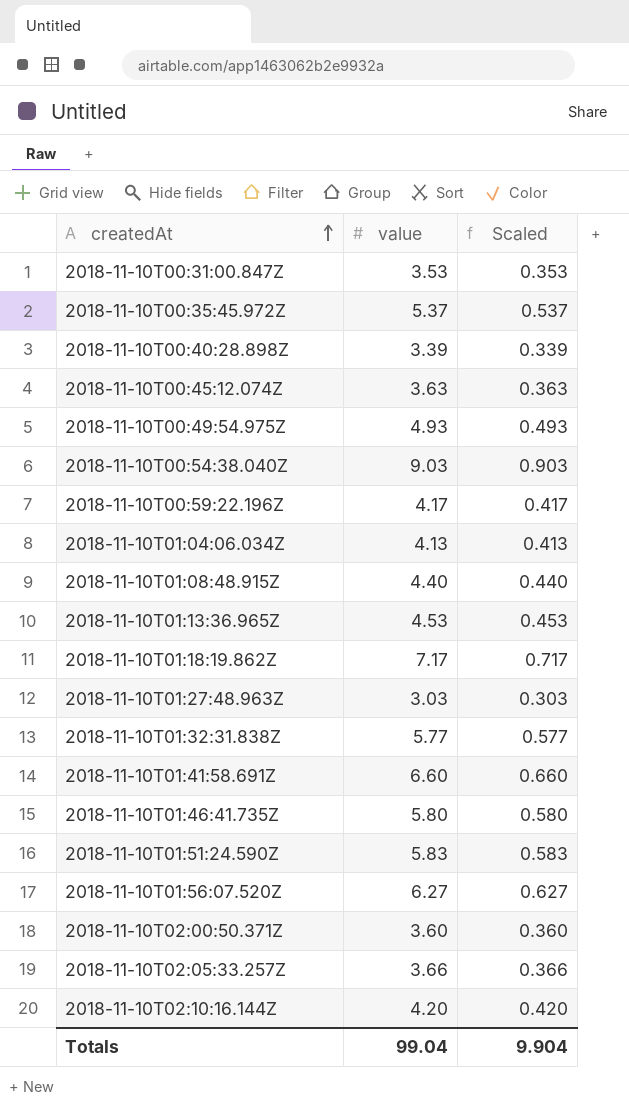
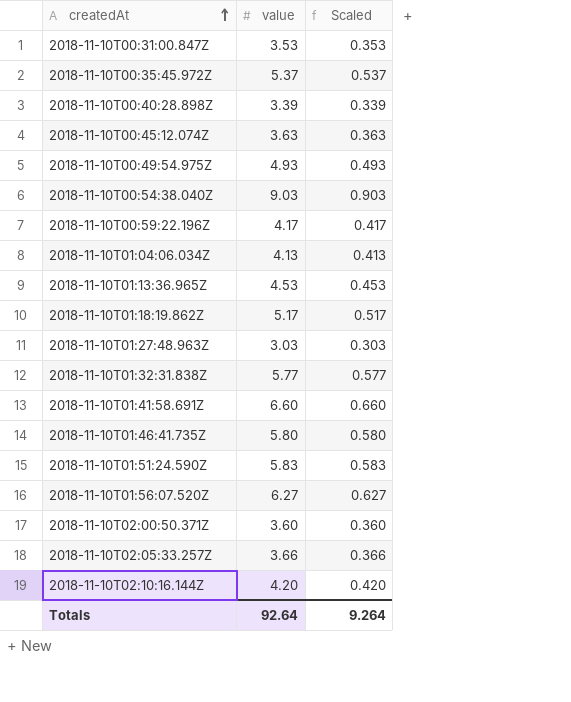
row 2018-11-10T01:08:48.915Z: 4.40 | 0.440 -> none
2018-11-10T01:18:19.862Z | value: 7.17 -> 5.17
2018-11-10T01:18:19.862Z | Scaled: 0.717 -> 0.517
Totals | value: 99.04 -> 92.64
Totals | Scaled: 9.904 -> 9.264

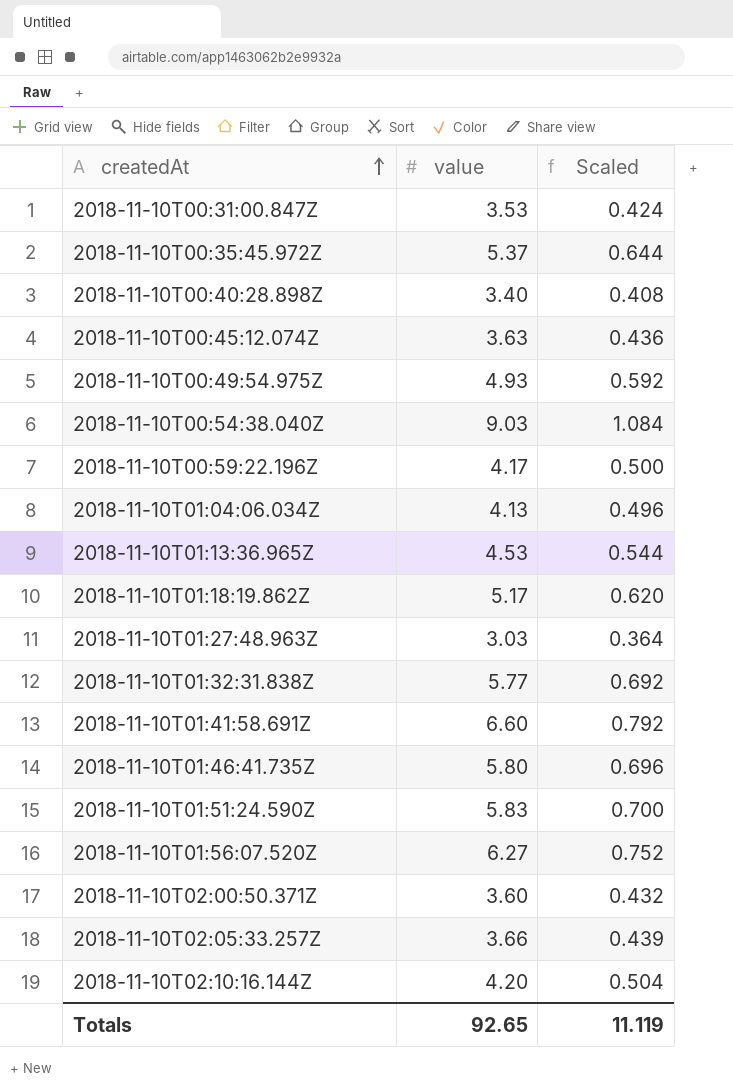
column Scaled | formula: [value] * 0.1 -> [value] * 0.12
2018-11-10T00:40:28.898Z | value: 3.39 -> 3.40
Totals | value: 92.64 -> 92.65
Totals | Scaled: 9.264 -> 11.119

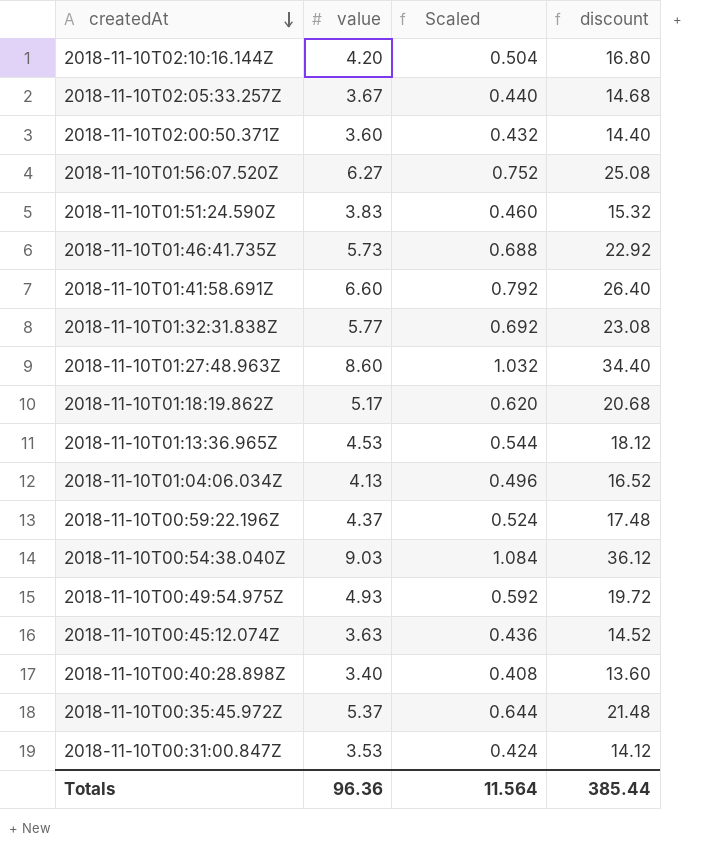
row order: createdAt ascending -> createdAt descending
column discount | formula: none -> [value] * 4
2018-11-10T02:05:33.257Z | value: 3.66 -> 3.67
2018-11-10T02:05:33.257Z | Scaled: 0.439 -> 0.440
2018-11-10T01:51:24.590Z | value: 5.83 -> 3.83
2018-11-10T01:51:24.590Z | Scaled: 0.700 -> 0.460
2018-11-10T01:46:41.735Z | value: 5.80 -> 5.73
2018-11-10T01:46:41.735Z | Scaled: 0.696 -> 0.688
2018-11-10T01:27:48.963Z | value: 3.03 -> 8.60
2018-11-10T01:27:48.963Z | Scaled: 0.364 -> 1.032
2018-11-10T00:59:22.196Z | value: 4.17 -> 4.37
2018-11-10T00:59:22.196Z | Scaled: 0.500 -> 0.524
Totals | value: 92.65 -> 96.36
Totals | Scaled: 11.119 -> 11.564

